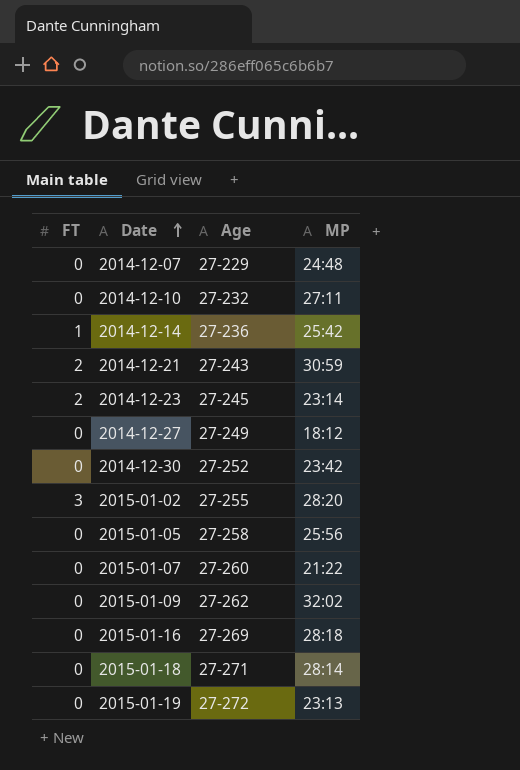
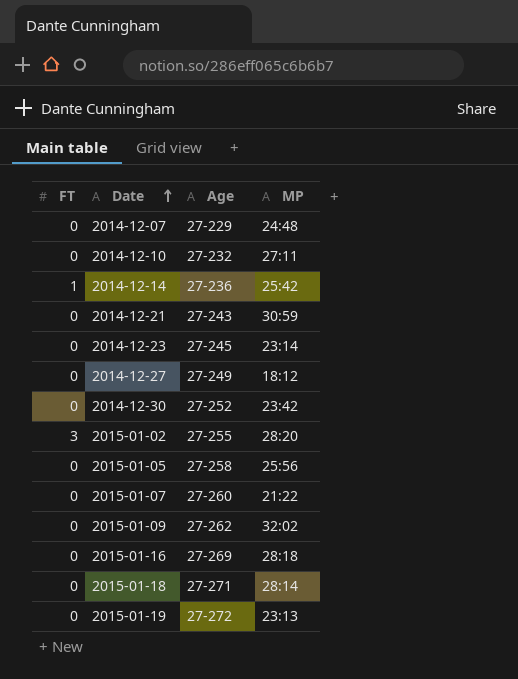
2014-12-21 | FT: 2 -> 0
2014-12-23 | FT: 2 -> 0

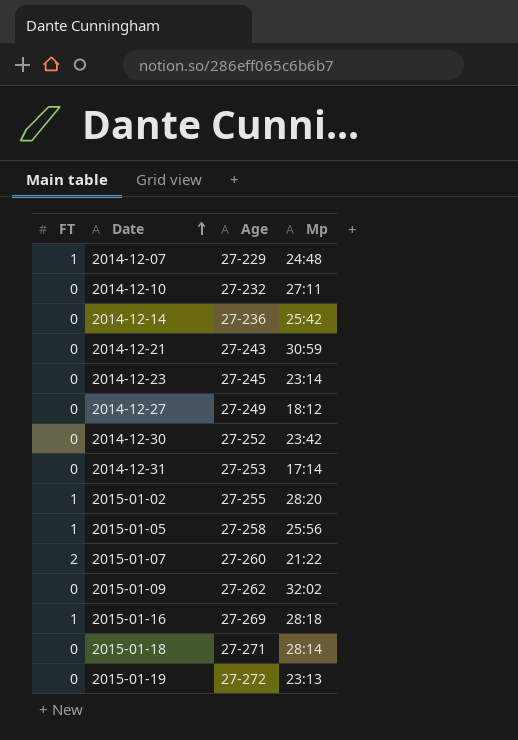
column name: MP -> Mp
2014-12-07 | FT: 0 -> 1
2014-12-14 | FT: 1 -> 0
row 2014-12-31: none -> 0 | 27-253 | 17:14
2015-01-02 | FT: 3 -> 1
2015-01-05 | FT: 0 -> 1
2015-01-07 | FT: 0 -> 2
2015-01-16 | FT: 0 -> 1

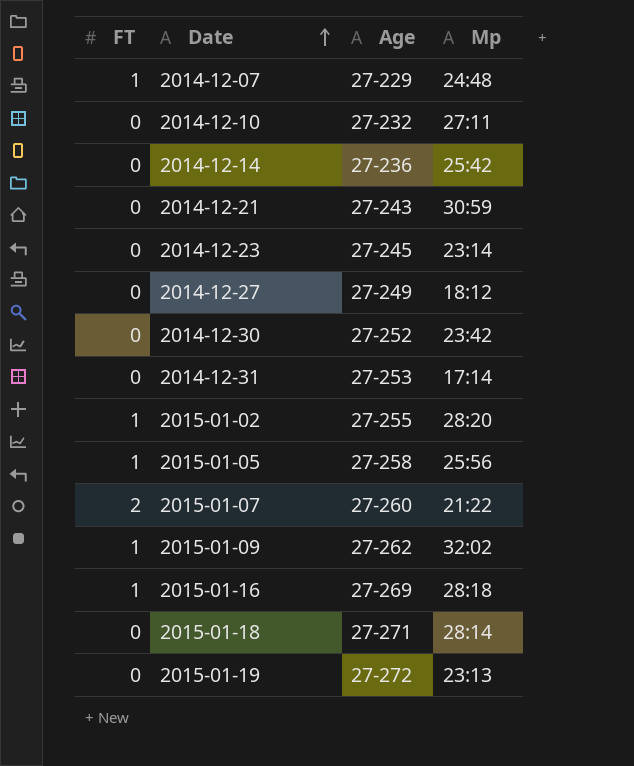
2015-01-09 | FT: 0 -> 1

